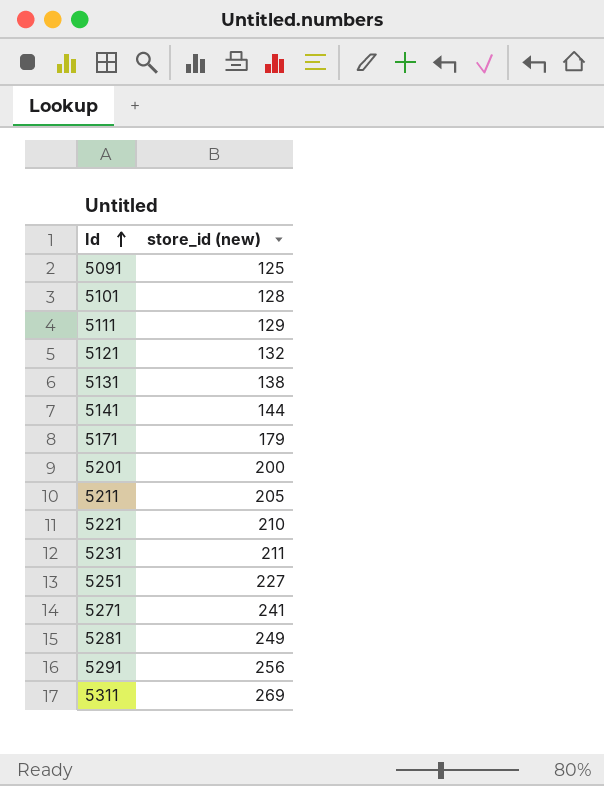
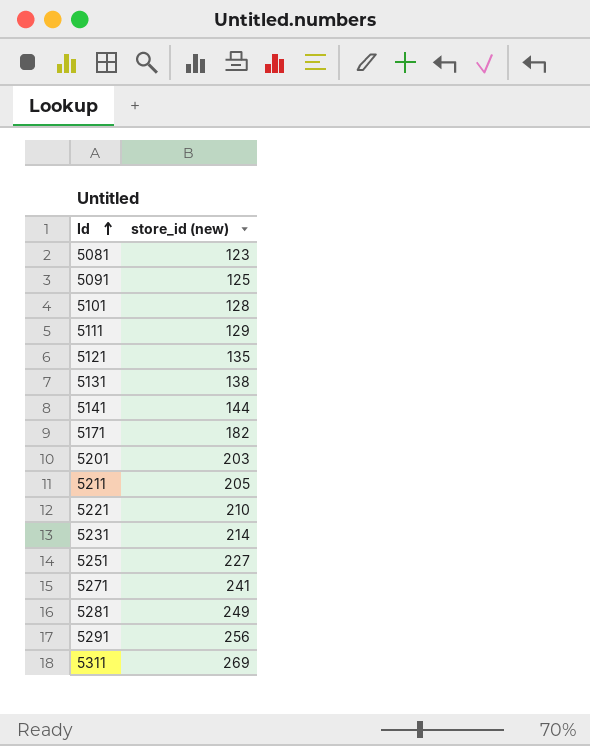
row 5081: none -> 123
5121 | store_id (new): 132 -> 135
5171 | store_id (new): 179 -> 182
5201 | store_id (new): 200 -> 203
5231 | store_id (new): 211 -> 214

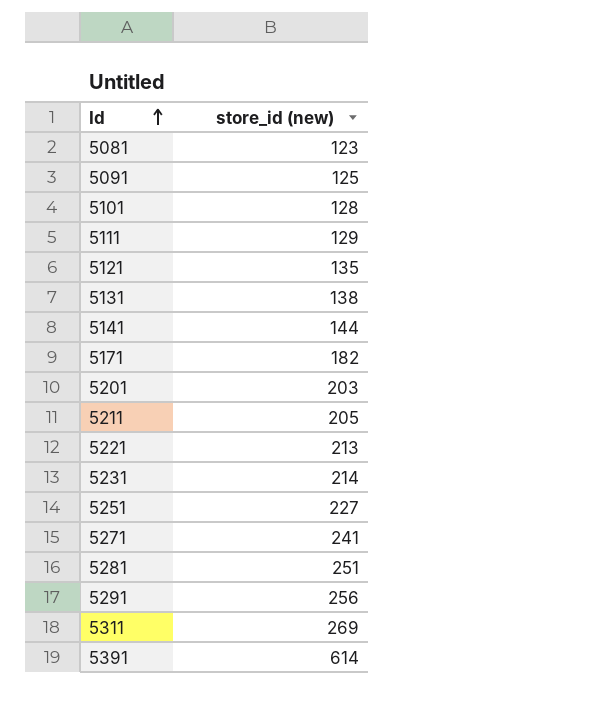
5221 | store_id (new): 210 -> 213
5281 | store_id (new): 249 -> 251
row 5391: none -> 614

